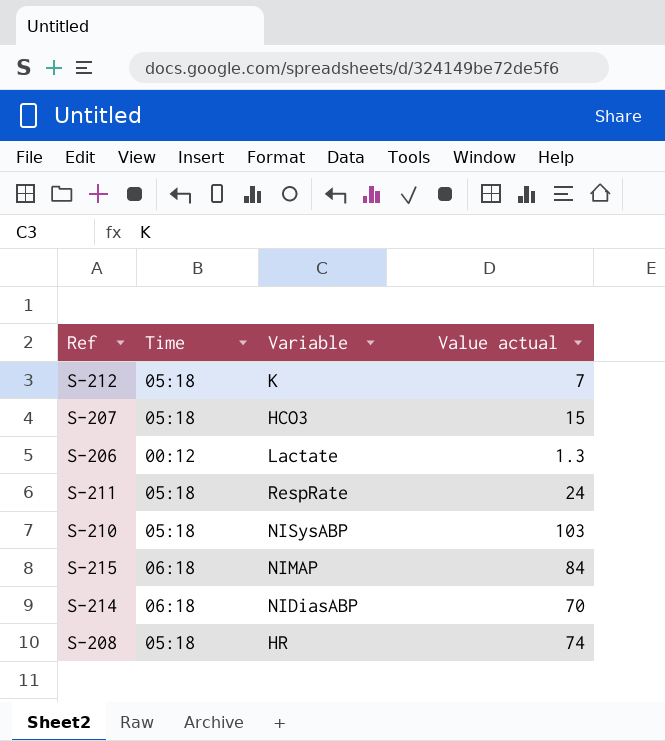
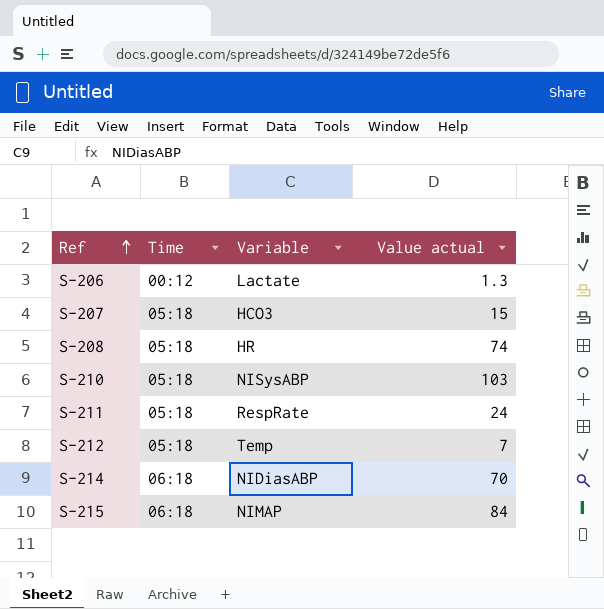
row order: none -> Ref ascending
S-212 | Variable: K -> Temp

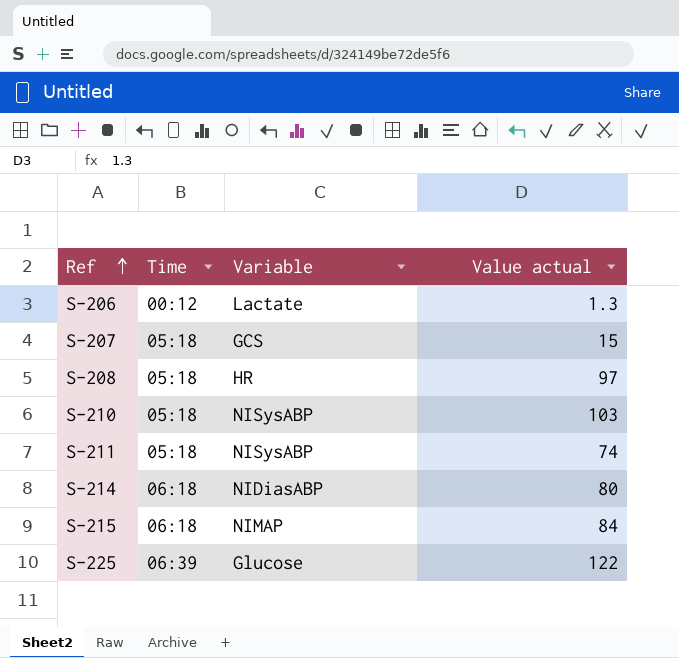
row S-212: 05:18 | Temp | 7 -> none
S-207 | Variable: HCO3 -> GCS
S-208 | Value actual: 74 -> 97
S-211 | Variable: RespRate -> NISysABP
S-211 | Value actual: 24 -> 74
S-214 | Value actual: 70 -> 80
row S-225: none -> 06:39 | Glucose | 122

